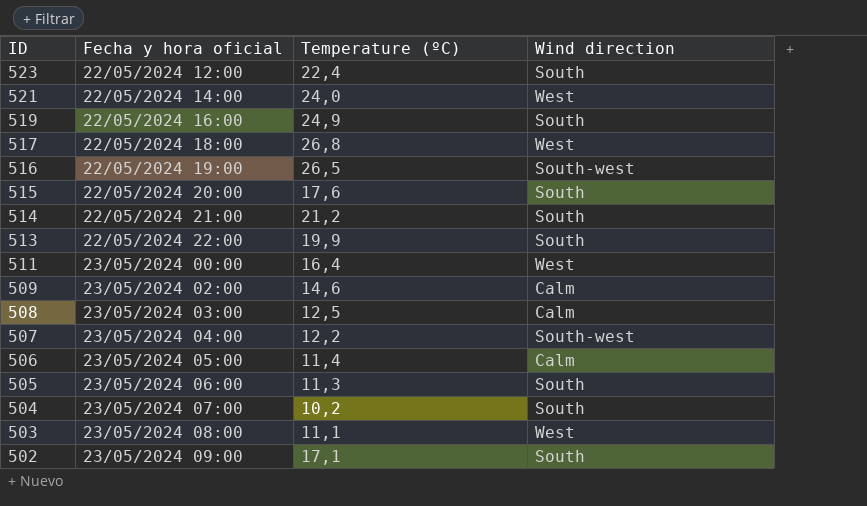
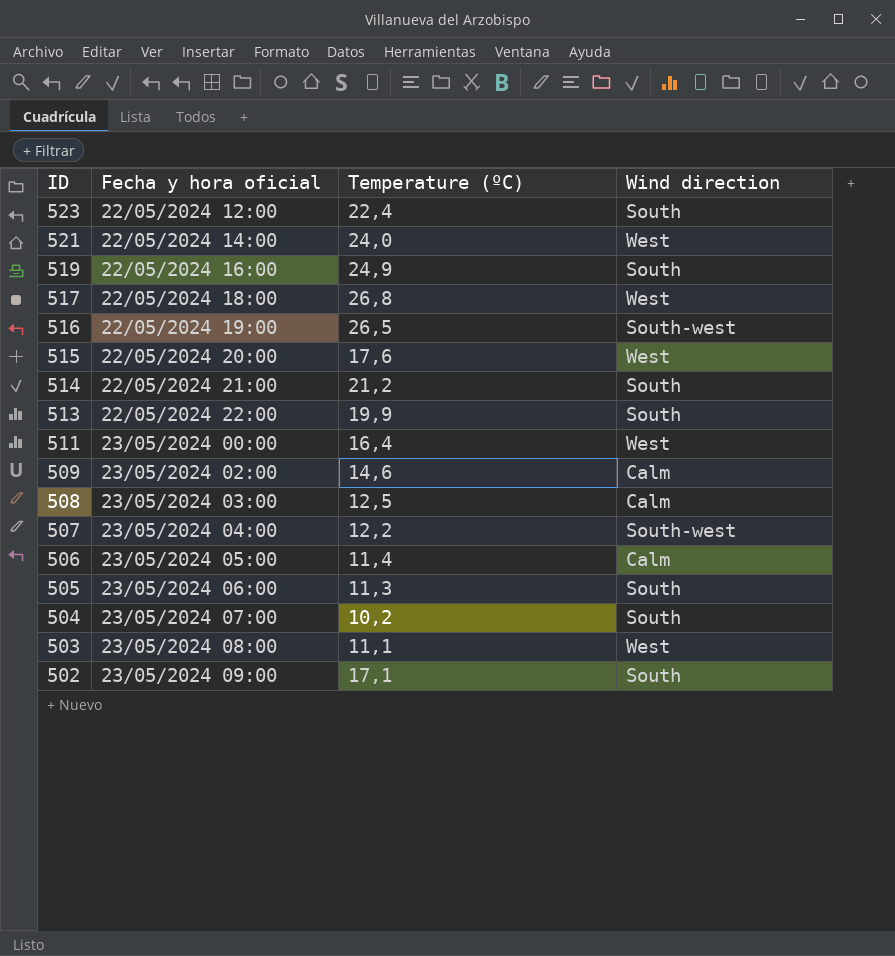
515 | Wind direction: South -> West

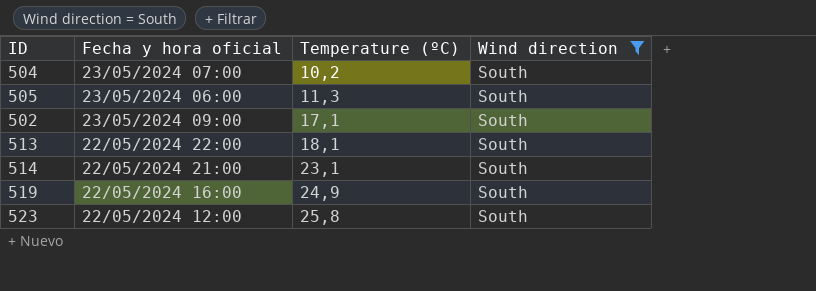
filter: none -> Wind direction = South
row order: ID descending -> Temperature (ºC) ascending
513 | Temperature (ºC): 19,9 -> 18,1
514 | Temperature (ºC): 21,2 -> 23,1
523 | Temperature (ºC): 22,4 -> 25,8

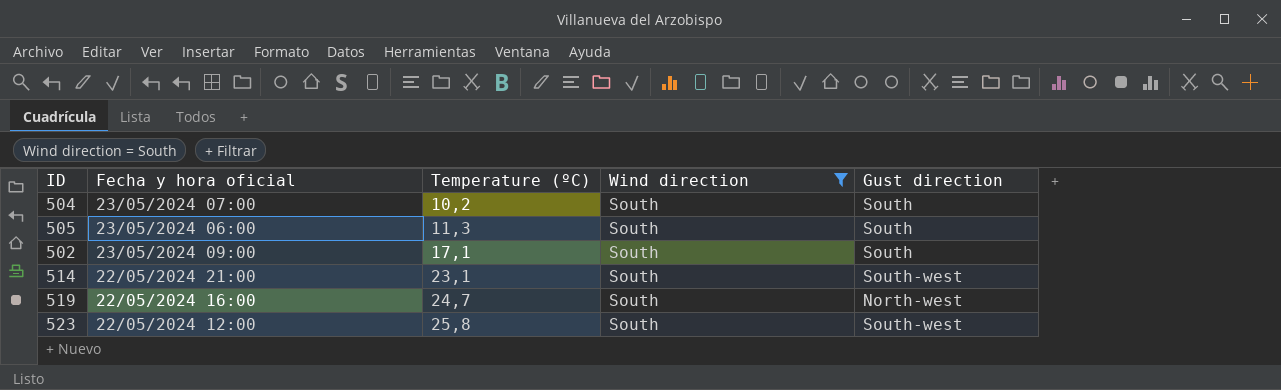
column Gust direction | position: none -> 5
row 513: 22/05/2024 22:00 | 18,1 | South -> none
519 | Temperature (ºC): 24,9 -> 24,7

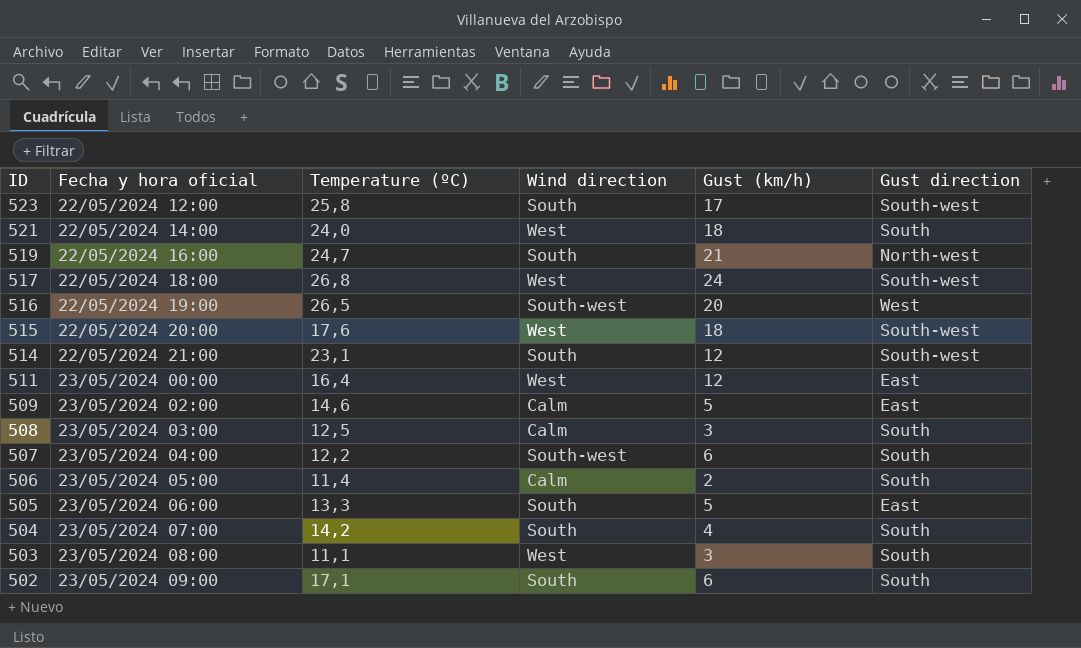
filter: Wind direction = South -> none
row order: Temperature (ºC) ascending -> ID descending
column Gust (km/h) | position: none -> 5
505 | Temperature (ºC): 11,3 -> 13,3
505 | Gust direction: South -> East
504 | Temperature (ºC): 10,2 -> 14,2

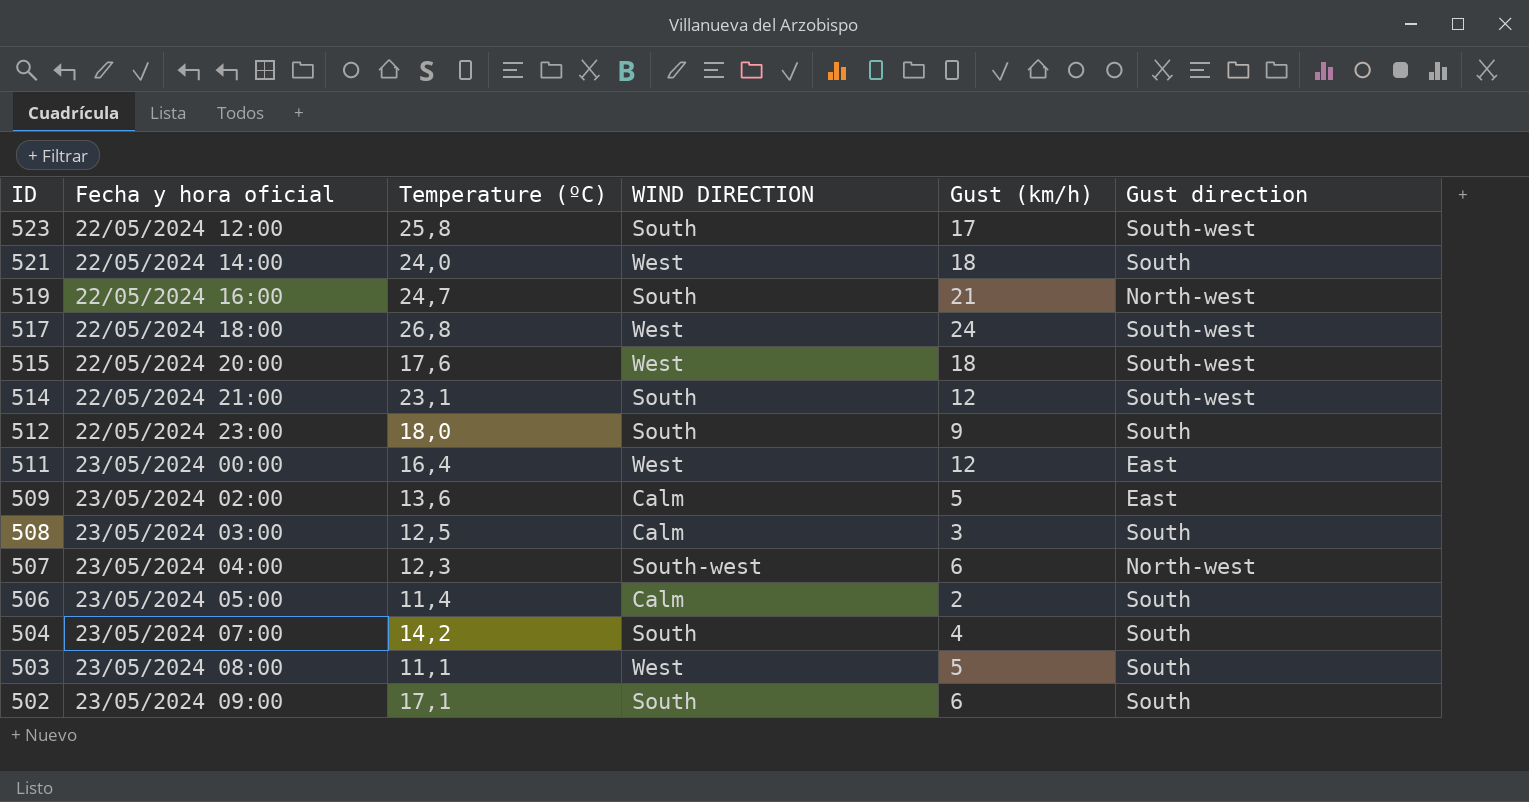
column name: Wind direction -> WIND DIRECTION
row 516: 22/05/2024 19:00 | 26,5 | South-west | 20 | West -> none
row 505: 23/05/2024 06:00 | 13,3 | South | 5 | East -> none
row 512: none -> 22/05/2024 23:00 | 18,0 | South | 9 | South
509 | Temperature (ºC): 14,6 -> 13,6
507 | Temperature (ºC): 12,2 -> 12,3
507 | Gust direction: South -> North-west
503 | Gust (km/h): 3 -> 5

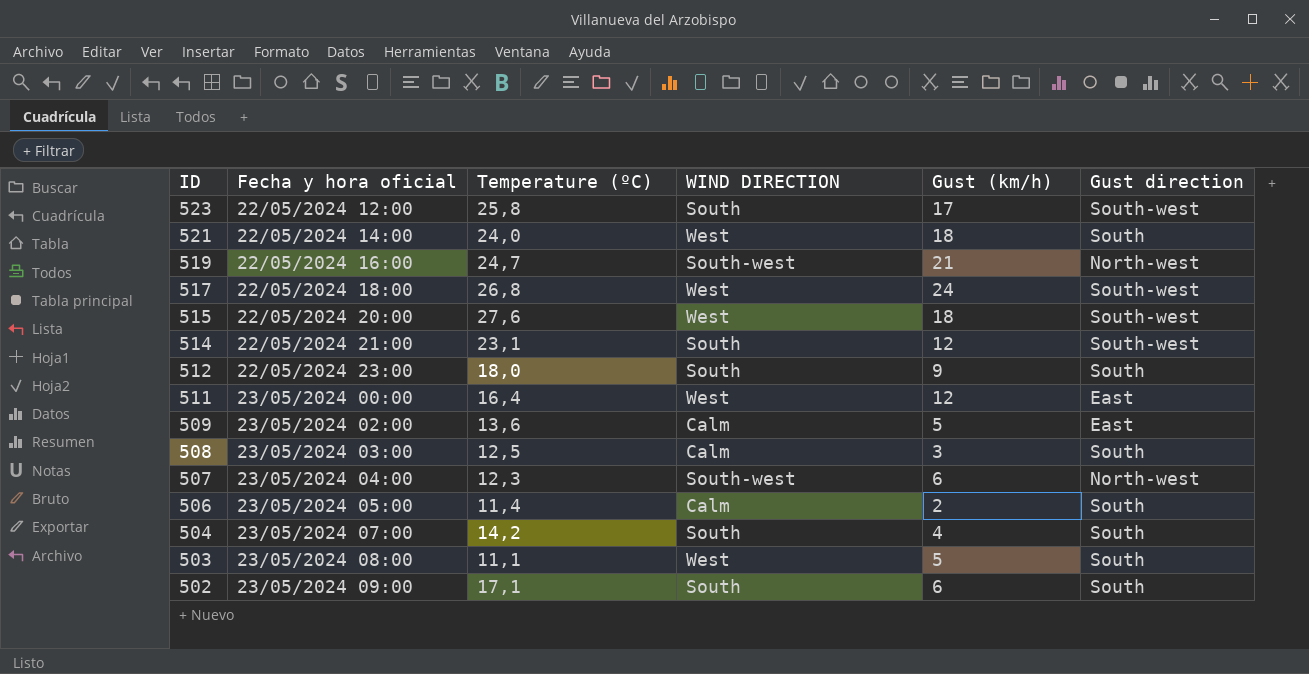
519 | WIND DIRECTION: South -> South-west
515 | Temperature (ºC): 17,6 -> 27,6

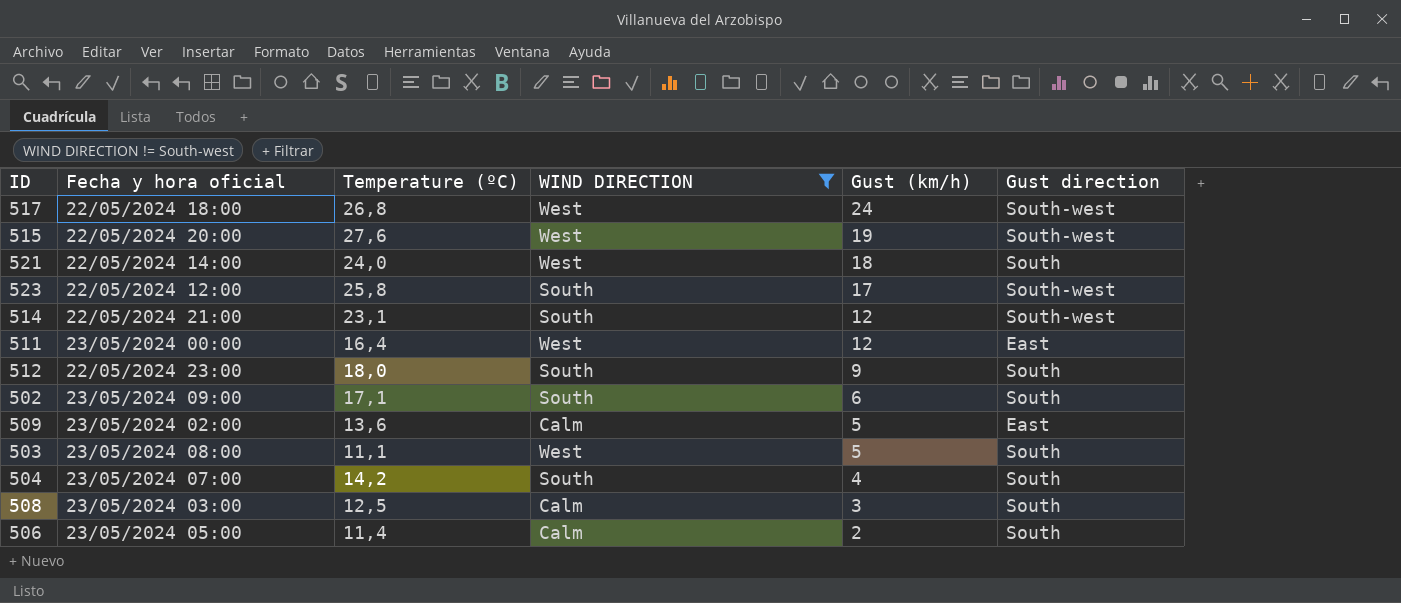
filter: none -> WIND DIRECTION != South-west
row order: ID descending -> Gust (km/h) descending
515 | Gust (km/h): 18 -> 19

